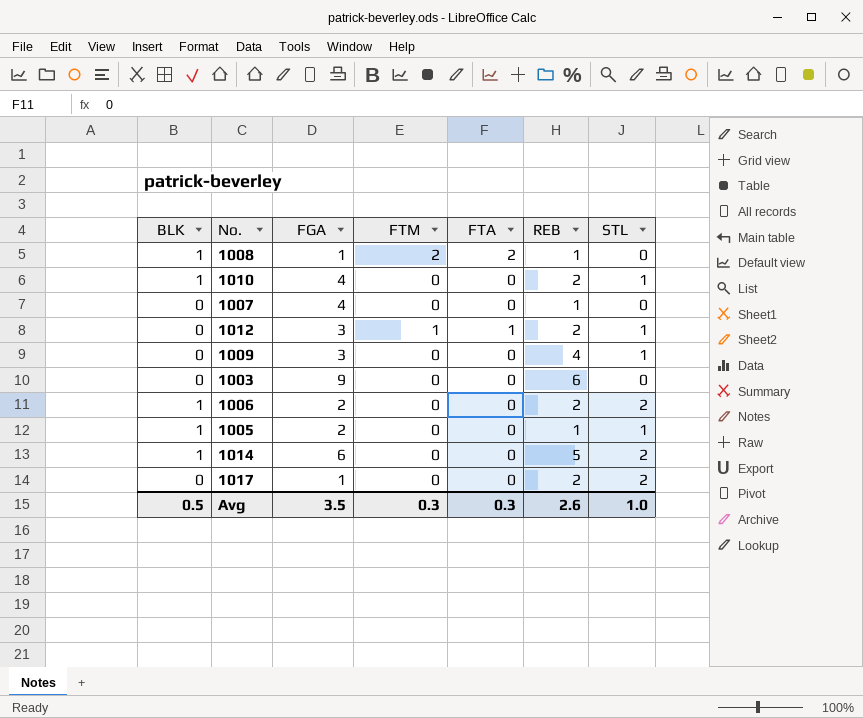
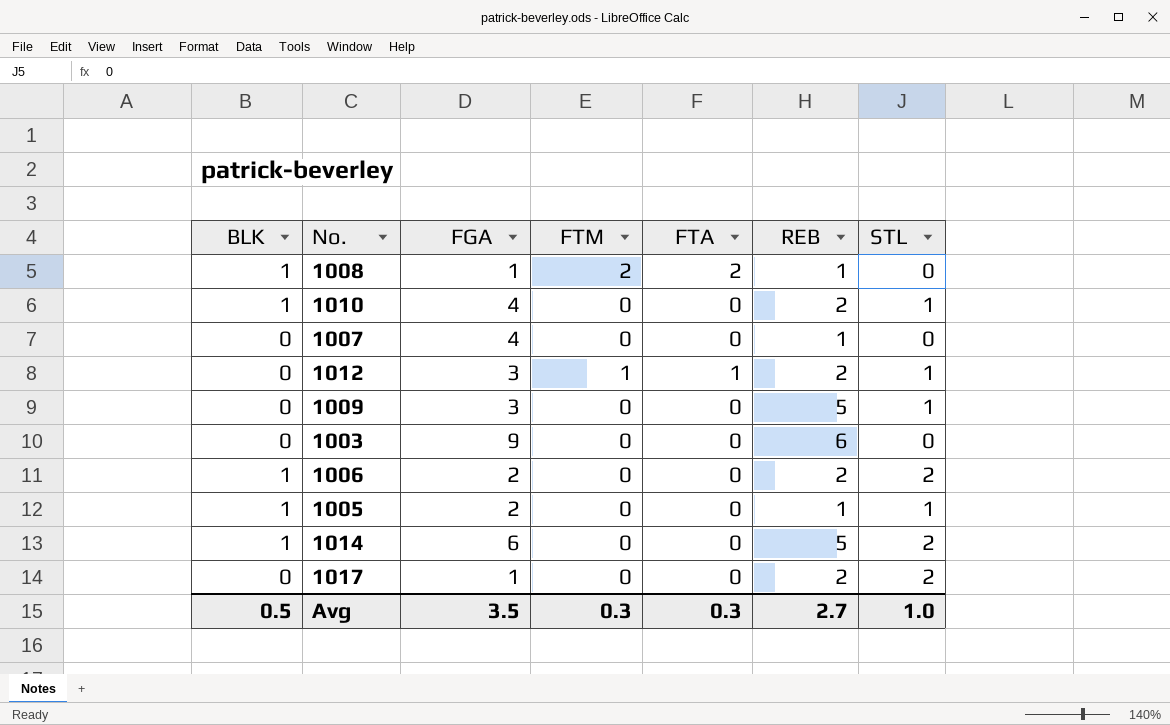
1009 | REB: 4 -> 5
Avg | REB: 2.6 -> 2.7

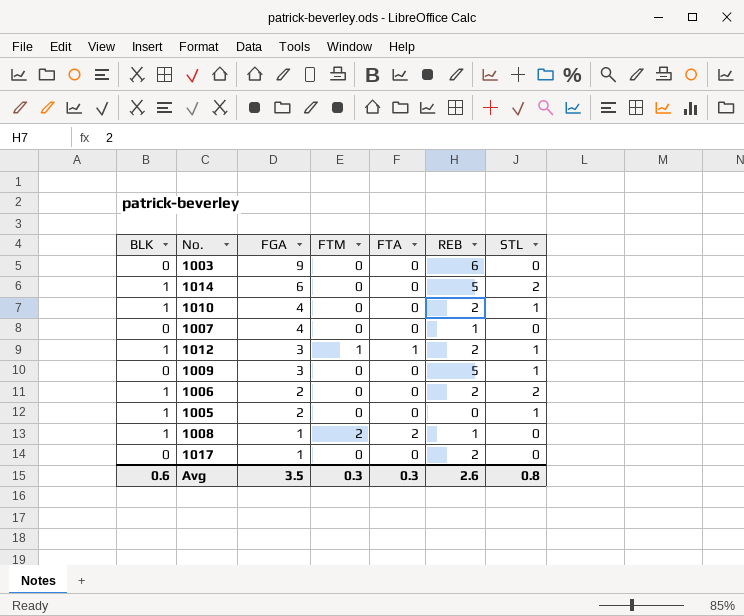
row order: none -> FGA descending
1012 | BLK: 0 -> 1
1005 | REB: 1 -> 0
1017 | STL: 2 -> 0
Avg | BLK: 0.5 -> 0.6
Avg | REB: 2.7 -> 2.6
Avg | STL: 1.0 -> 0.8

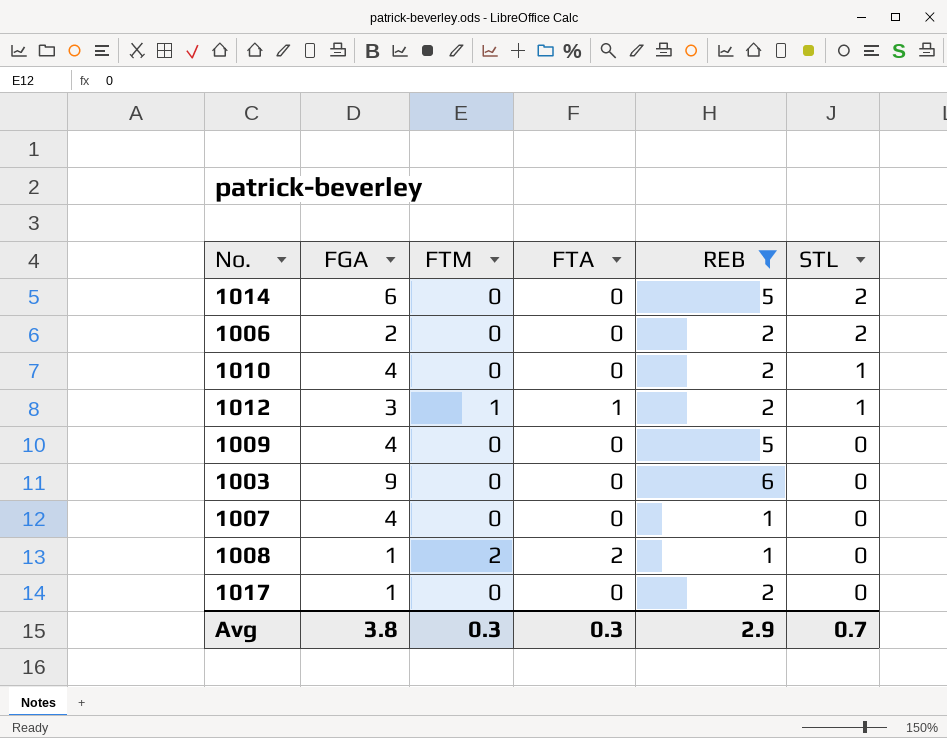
filter: none -> REB != 0
row order: FGA descending -> STL descending
column BLK | position: 1 -> none
1009 | FGA: 3 -> 4
1009 | STL: 1 -> 0
Avg | FGA: 3.5 -> 3.8
Avg | REB: 2.6 -> 2.9
Avg | STL: 0.8 -> 0.7

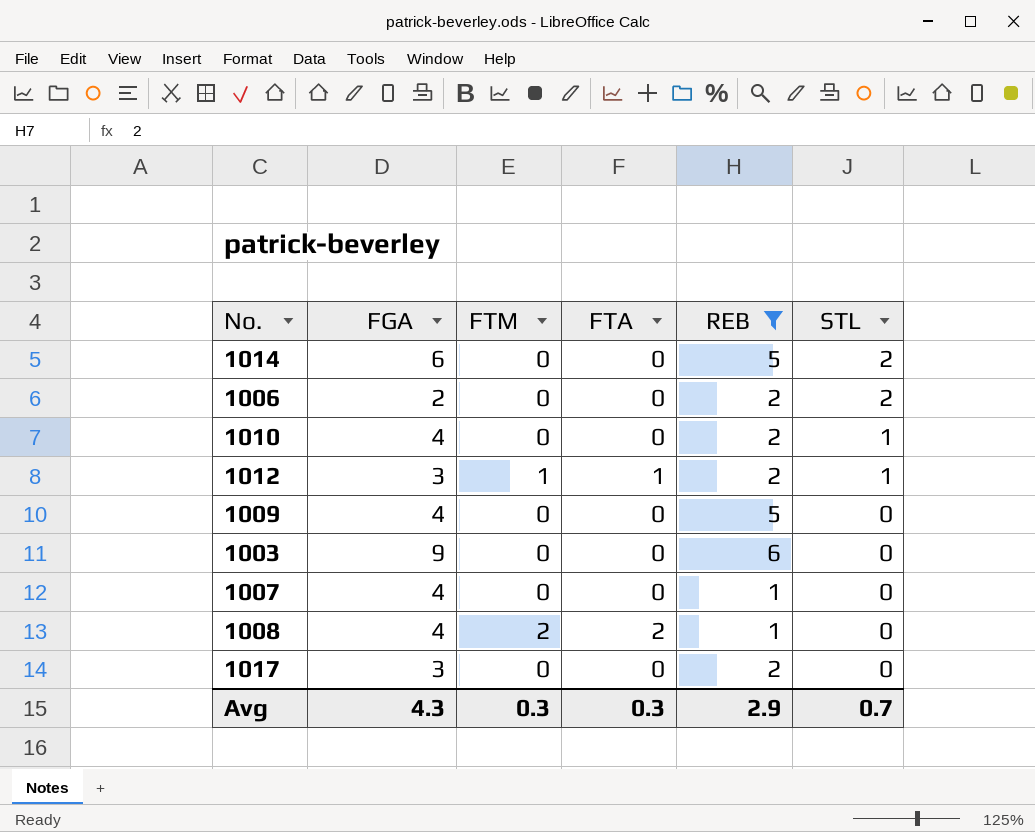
1008 | FGA: 1 -> 4
1017 | FGA: 1 -> 3
Avg | FGA: 3.8 -> 4.3

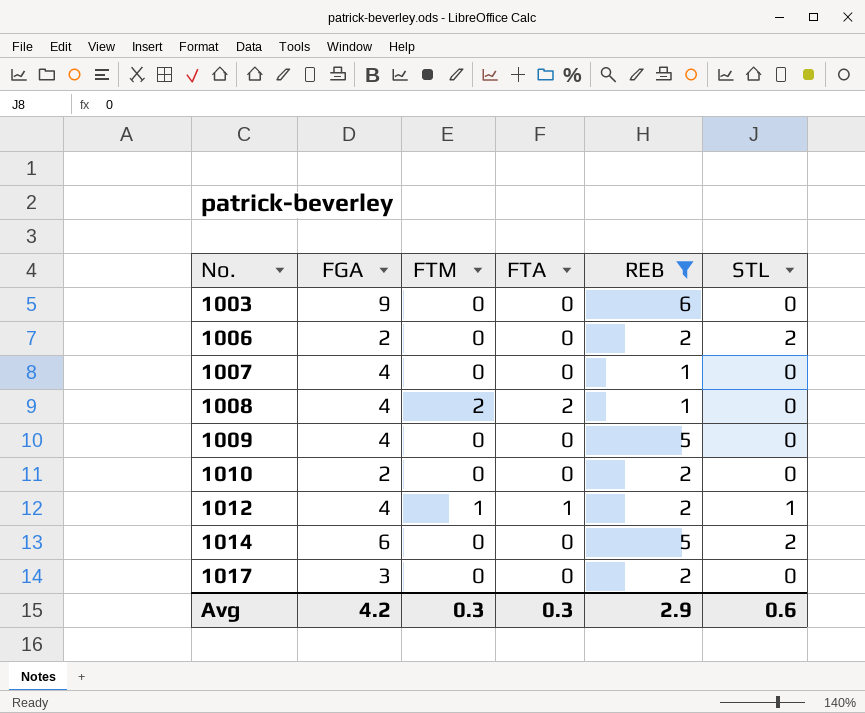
row order: STL descending -> No. ascending
1010 | FGA: 4 -> 2
1010 | STL: 1 -> 0
1012 | FGA: 3 -> 4
Avg | FGA: 4.3 -> 4.2
Avg | STL: 0.7 -> 0.6

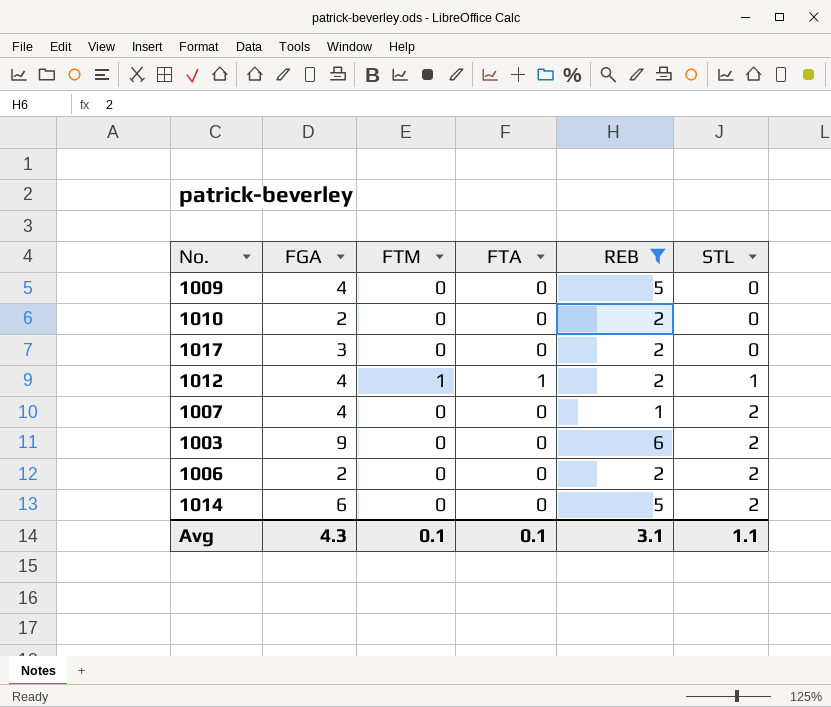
row order: No. ascending -> STL ascending
row 1008: 4 | 2 | 2 | 1 | 0 -> none
1007 | STL: 0 -> 2
1003 | STL: 0 -> 2
Avg | FGA: 4.2 -> 4.3
Avg | FTM: 0.3 -> 0.1
Avg | FTA: 0.3 -> 0.1
Avg | REB: 2.9 -> 3.1
Avg | STL: 0.6 -> 1.1

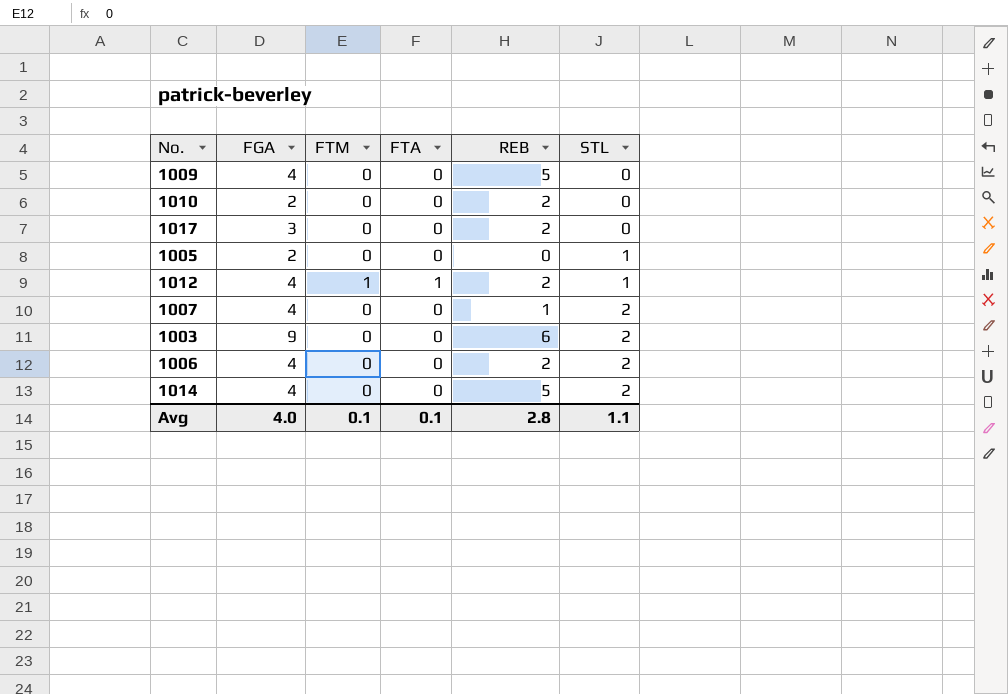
filter: REB != 0 -> none
1006 | FGA: 2 -> 4
1014 | FGA: 6 -> 4
Avg | FGA: 4.3 -> 4.0
Avg | REB: 3.1 -> 2.8

